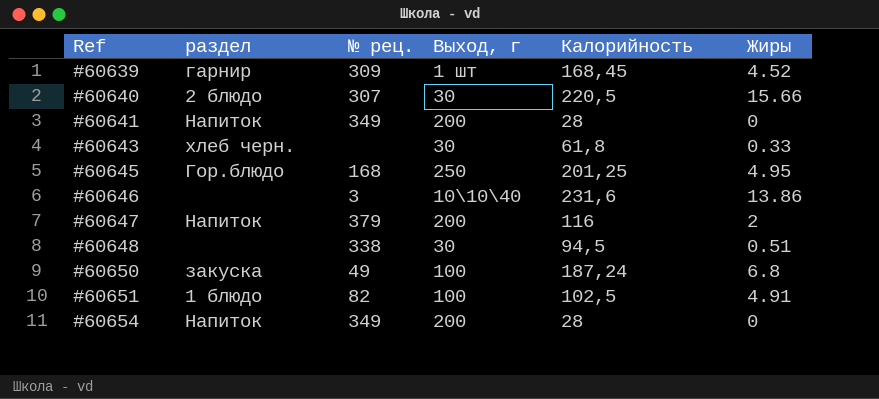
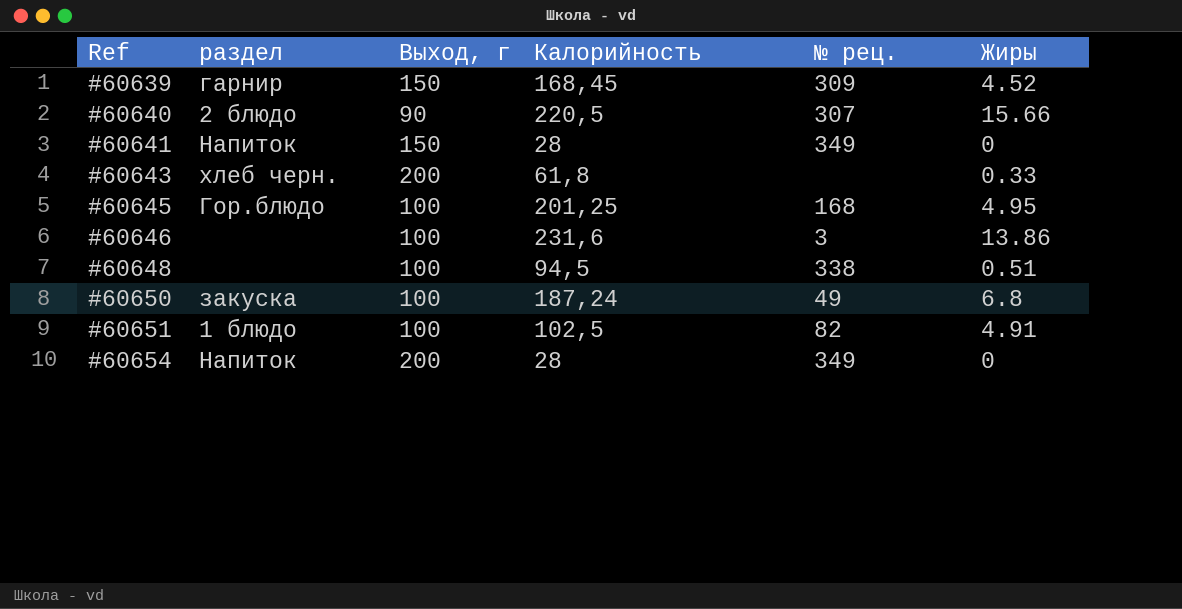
column № рец. | position: 3 -> 5
row #60647: Напиток | 379 | 200 | 116 | 2 -> none
#60639 | Выход, г: 1 шт -> 150
#60640 | Выход, г: 30 -> 90
#60641 | Выход, г: 200 -> 150
#60643 | Выход, г: 30 -> 200
#60645 | Выход, г: 250 -> 100
#60646 | Выход, г: 10\10\40 -> 100
#60648 | Выход, г: 30 -> 100

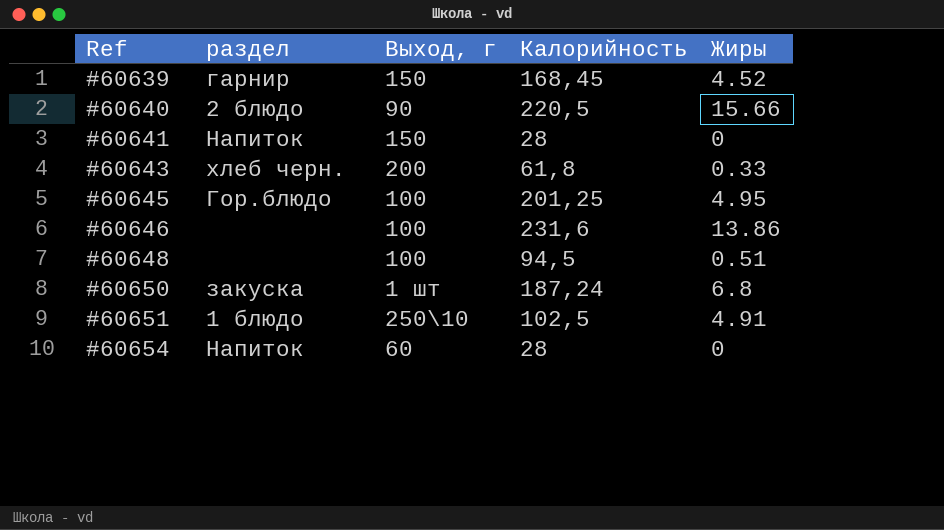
column № рец. | position: 5 -> none
#60650 | Выход, г: 100 -> 1 шт
#60651 | Выход, г: 100 -> 250\10
#60654 | Выход, г: 200 -> 60

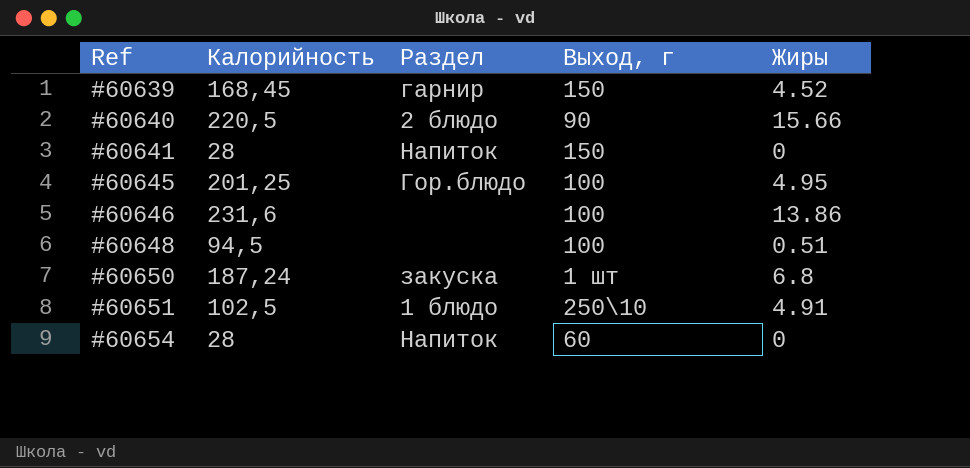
column Калорийность | position: 4 -> 2
column name: раздел -> Раздел
row #60643: хлеб черн. | 200 | 61,8 | 0.33 -> none

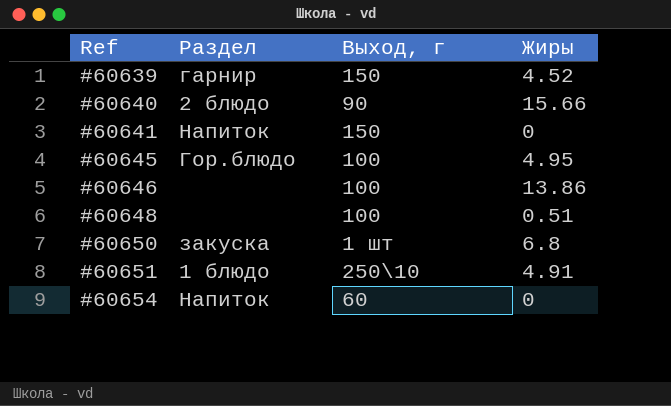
column Калорийность | position: 2 -> none

